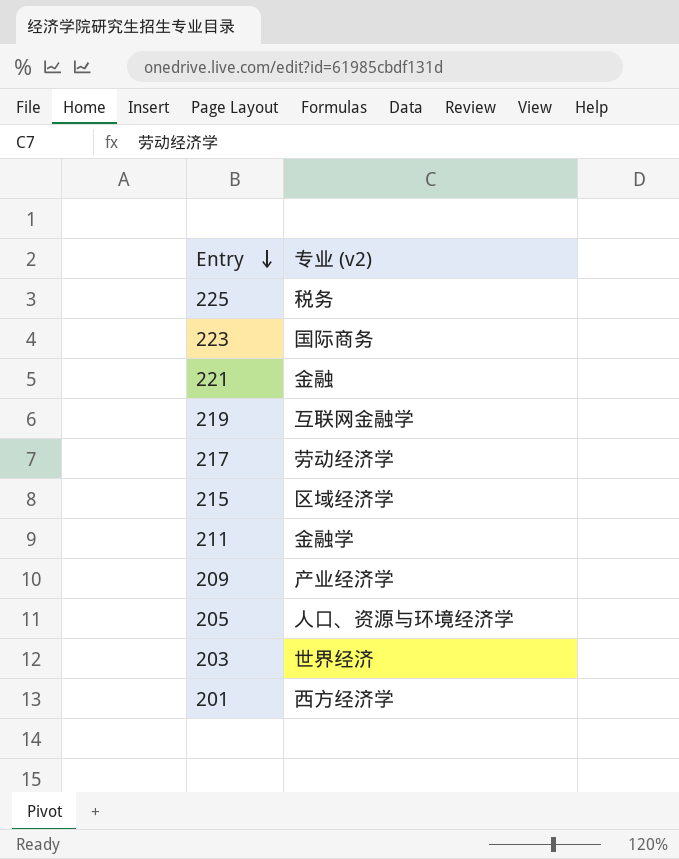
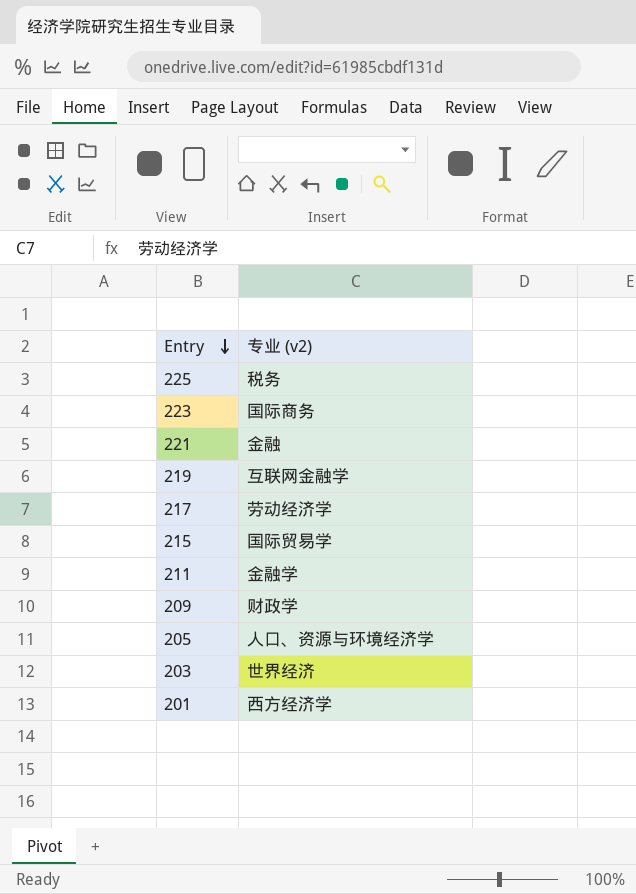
215 | 专业 (v2): 区域经济学 -> 国际贸易学
209 | 专业 (v2): 产业经济学 -> 财政学

